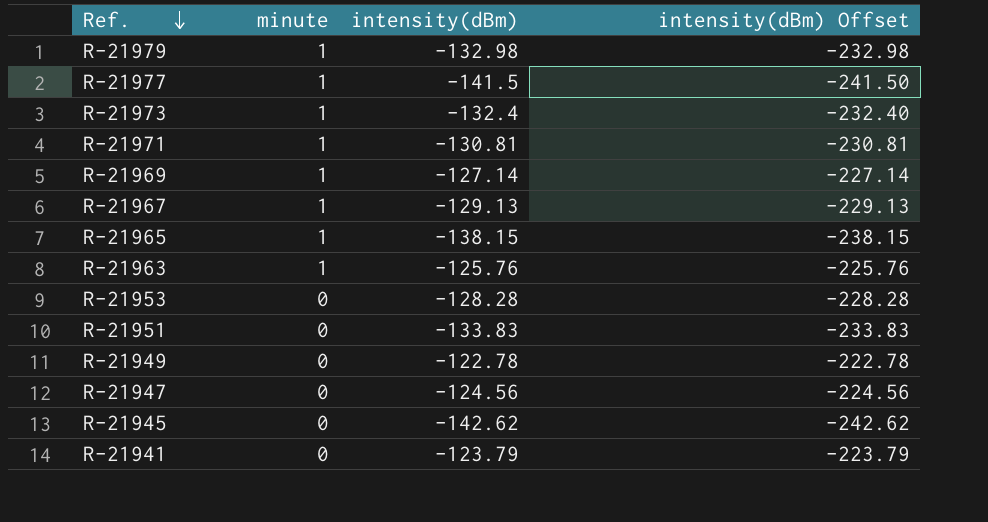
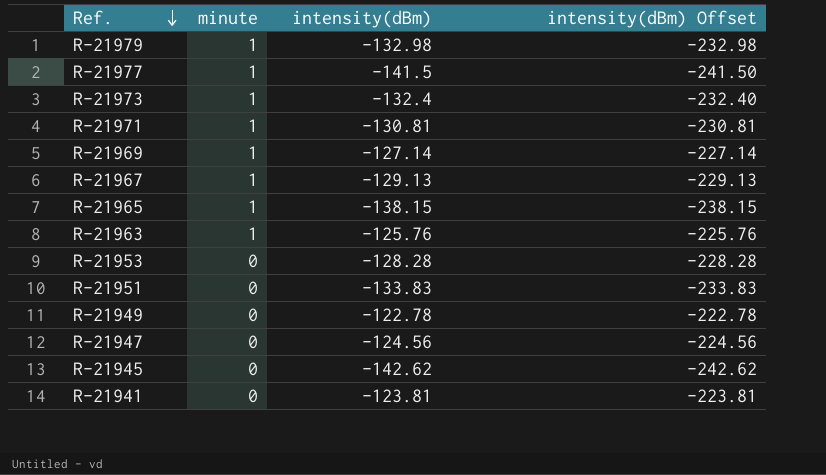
R-21941 | intensity(dBm): -123.79 -> -123.81
R-21941 | intensity(dBm) Offset: -223.79 -> -223.81

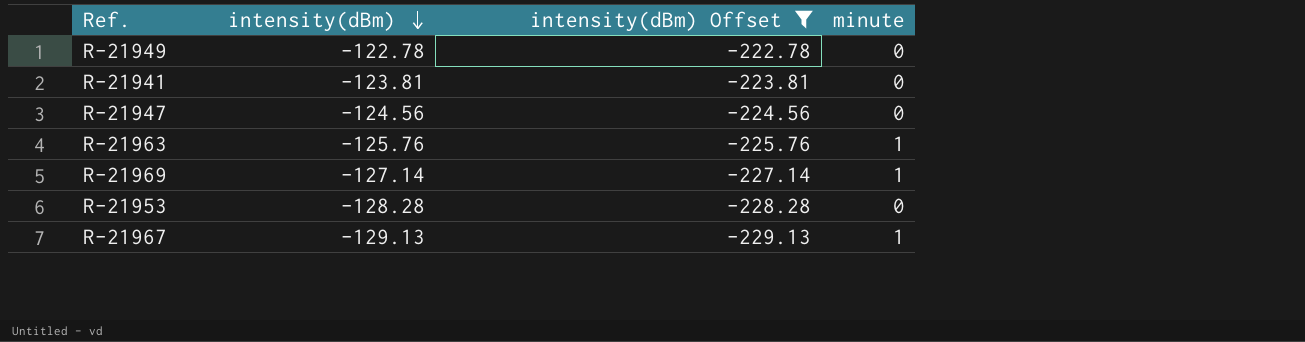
filter: none -> intensity(dBm) Offset >= -229.13
row order: Ref. descending -> intensity(dBm) descending
column minute | position: 2 -> 4

